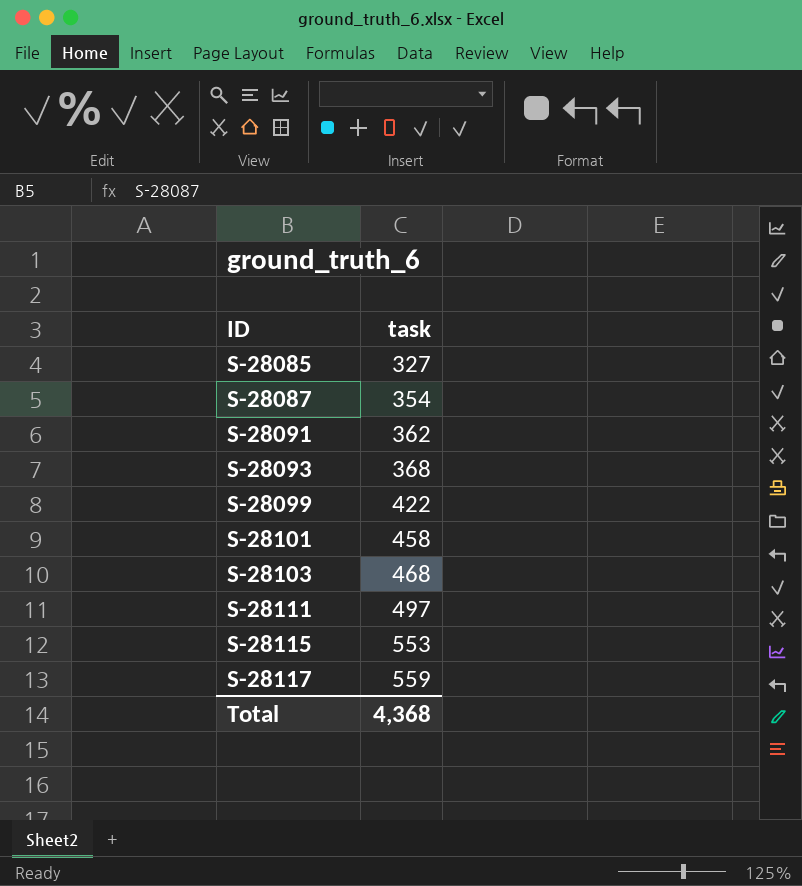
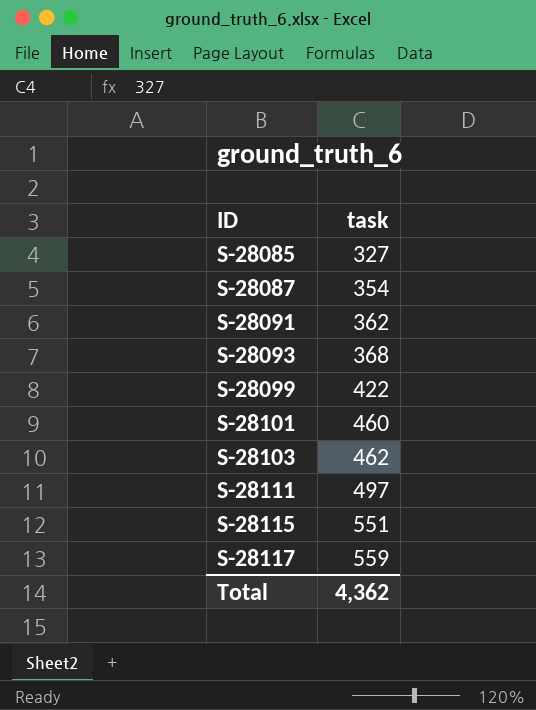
S-28101 | task: 458 -> 460
S-28103 | task: 468 -> 462
S-28115 | task: 553 -> 551
Total | task: 4,368 -> 4,362

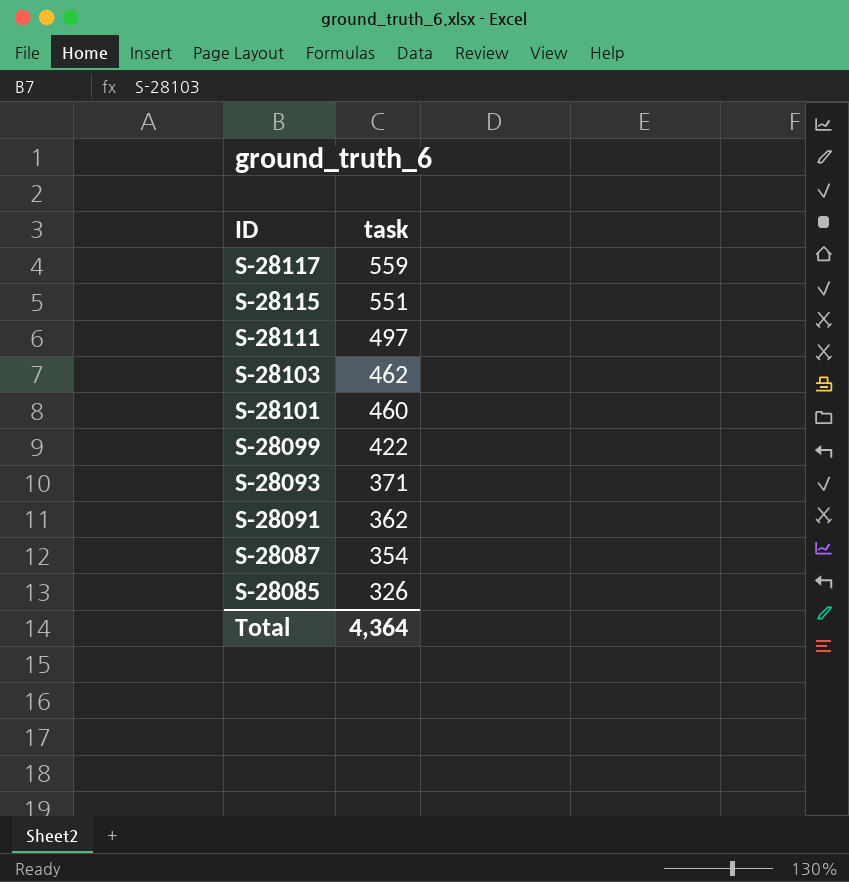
row order: ID ascending -> ID descending
S-28093 | task: 368 -> 371
S-28085 | task: 327 -> 326
Total | task: 4,362 -> 4,364

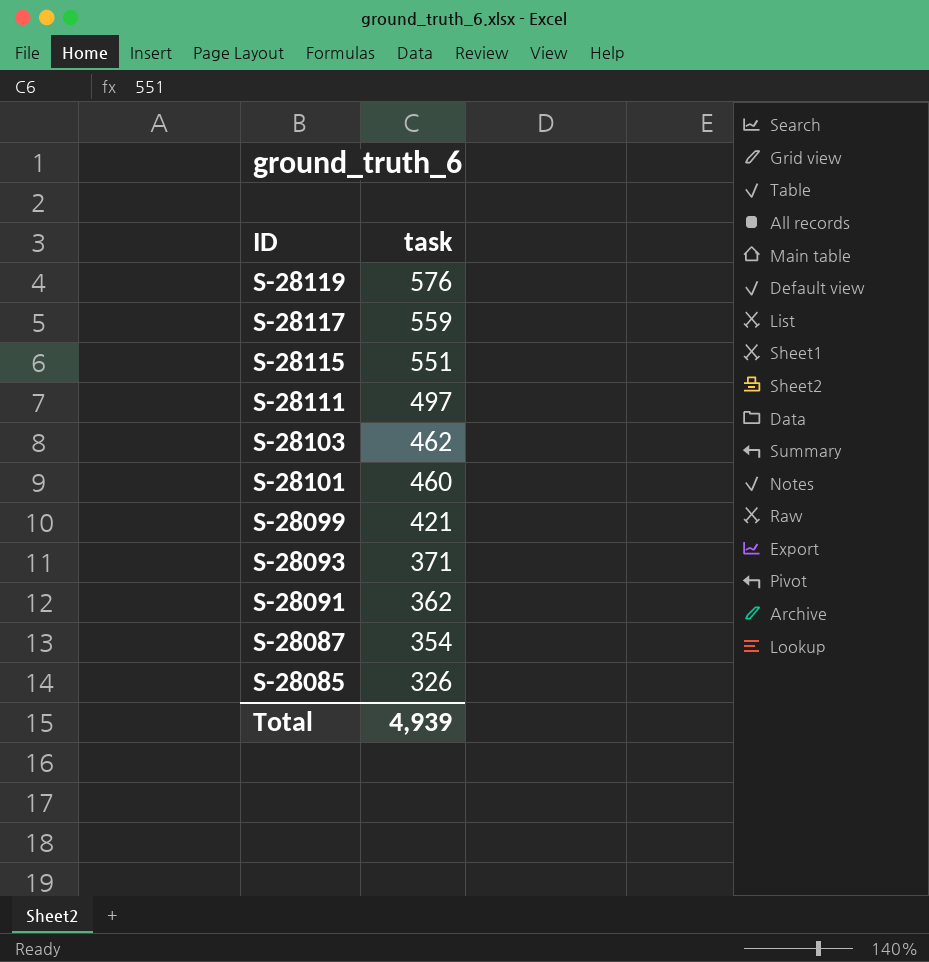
row S-28119: none -> 576
S-28099 | task: 422 -> 421
Total | task: 4,364 -> 4,939

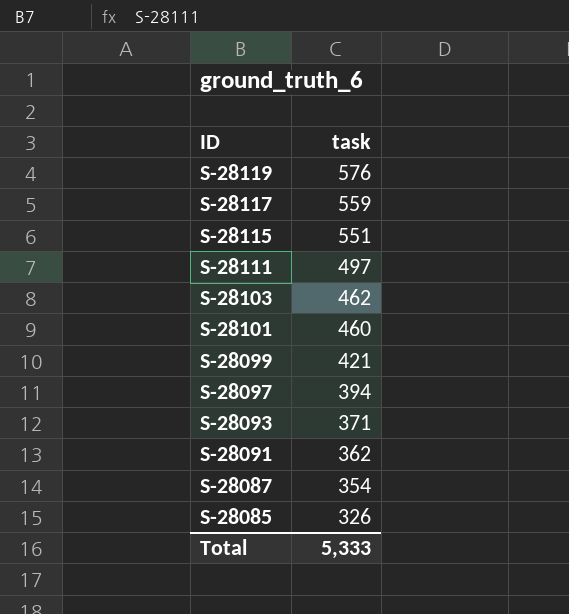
row S-28097: none -> 394
Total | task: 4,939 -> 5,333

